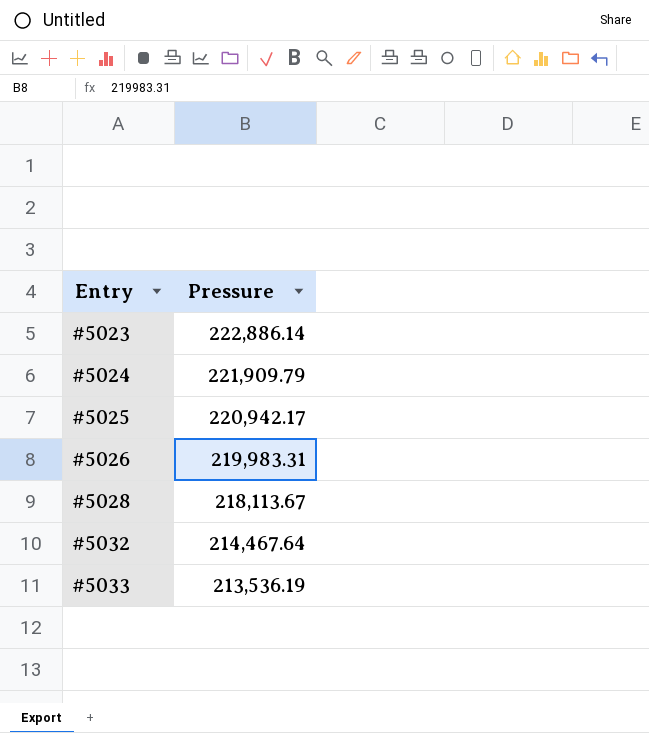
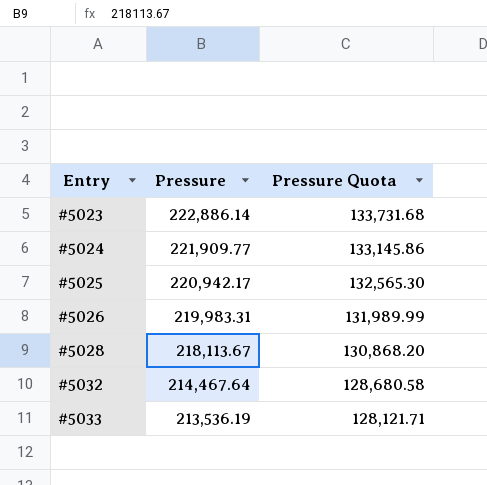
column Pressure Quota | formula: none -> [Pressure] * 0.6
#5024 | Pressure: 221,909.79 -> 221,909.77

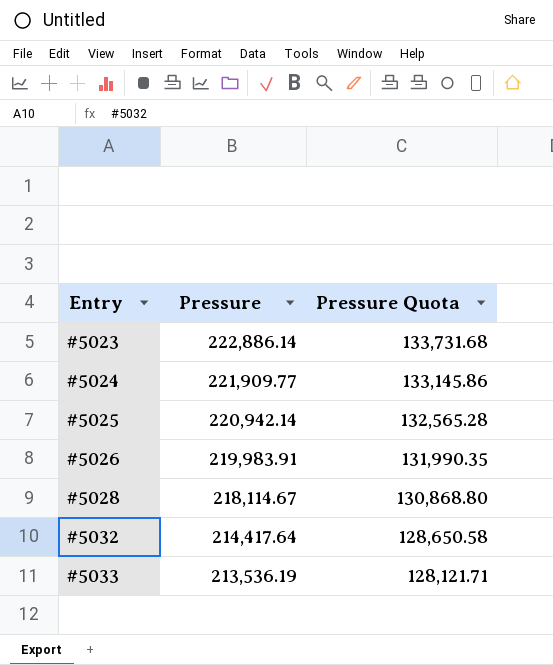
#5025 | Pressure: 220,942.17 -> 220,942.14
#5025 | Pressure Quota: 132,565.30 -> 132,565.28
#5026 | Pressure: 219,983.31 -> 219,983.91
#5026 | Pressure Quota: 131,989.99 -> 131,990.35
#5028 | Pressure: 218,113.67 -> 218,114.67
#5028 | Pressure Quota: 130,868.20 -> 130,868.80
#5032 | Pressure: 214,467.64 -> 214,417.64
#5032 | Pressure Quota: 128,680.58 -> 128,650.58

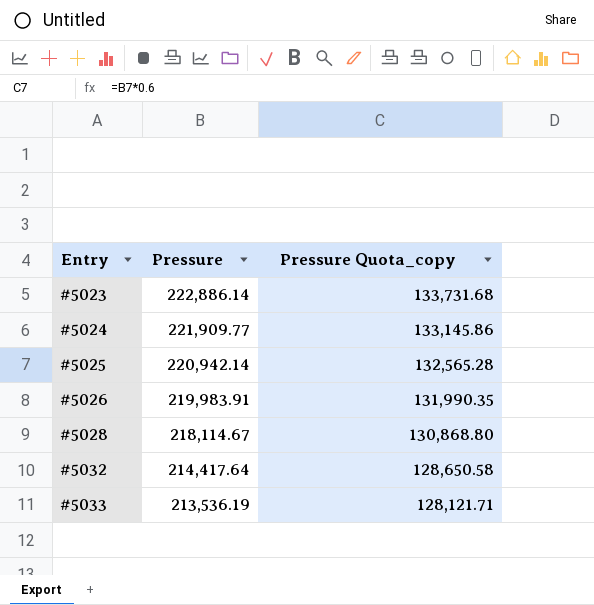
column name: Pressure Quota -> Pressure Quota_copy

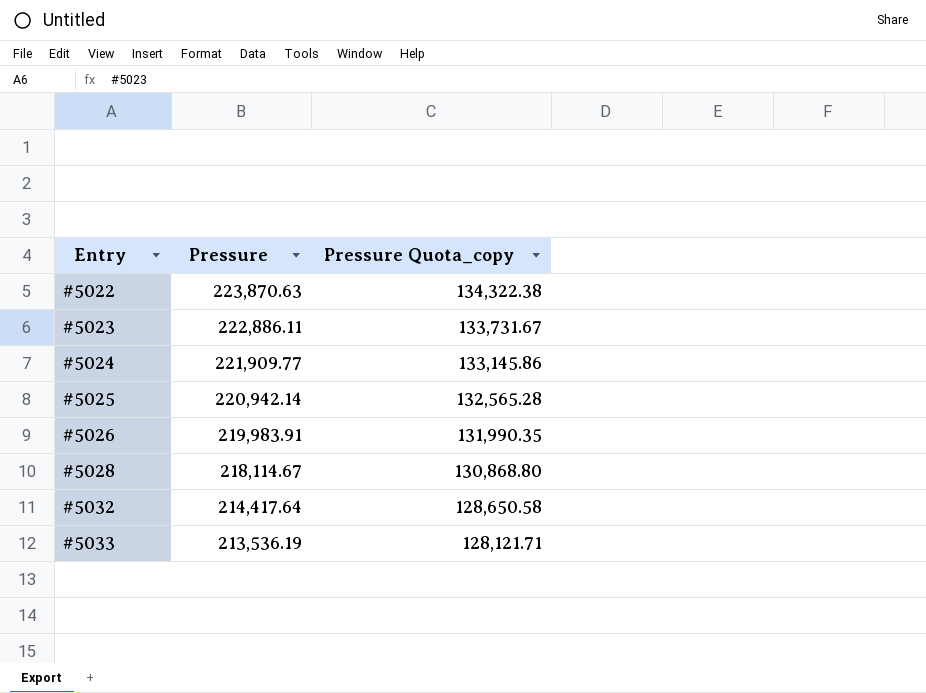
row #5022: none -> 223,870.63 | 134,322.38
#5023 | Pressure: 222,886.14 -> 222,886.11
#5023 | Pressure Quota_copy: 133,731.68 -> 133,731.67

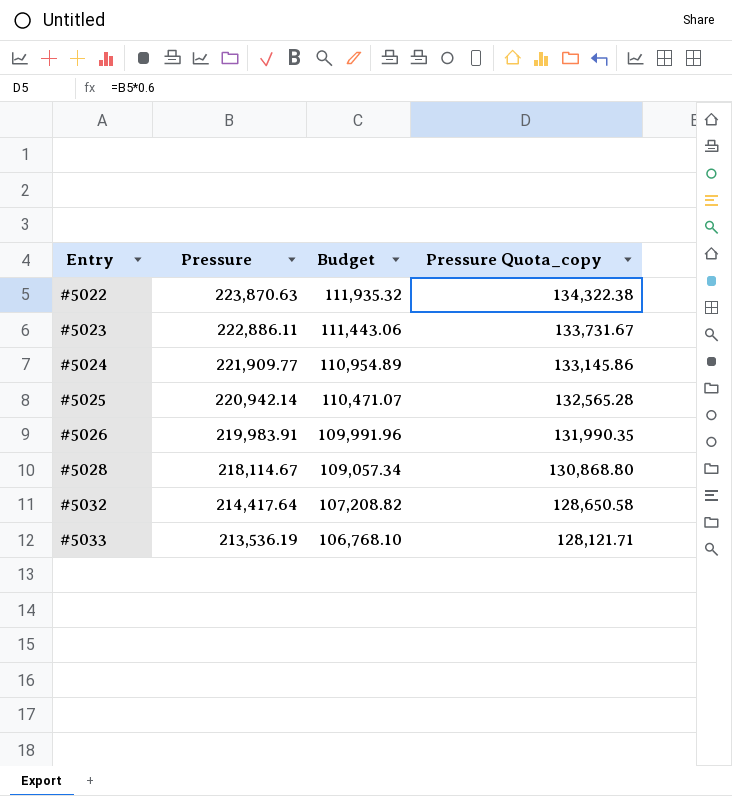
column Budget | formula: none -> [Pressure] * 0.5

